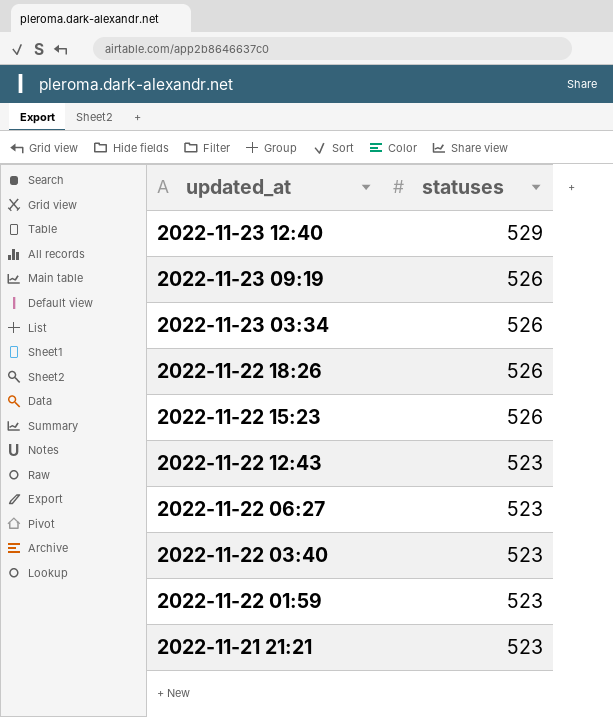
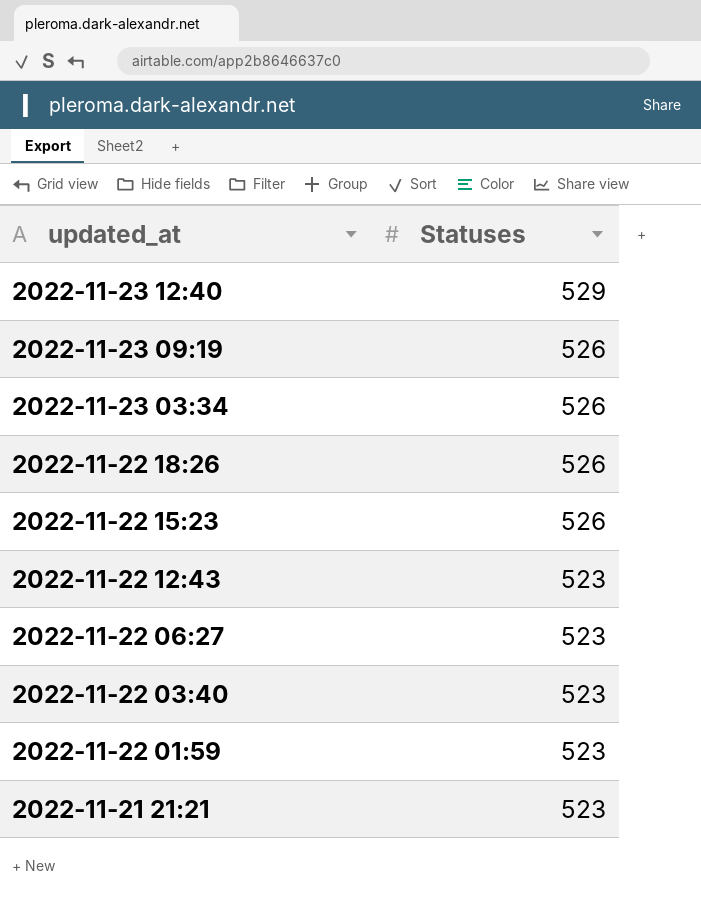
column name: statuses -> Statuses

